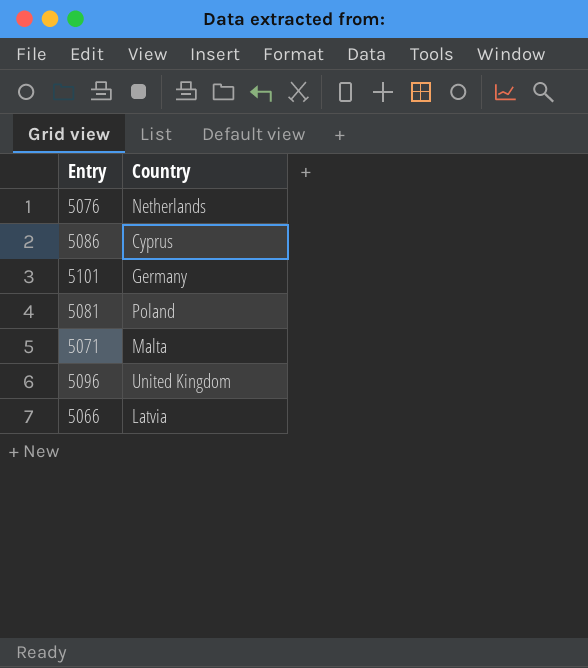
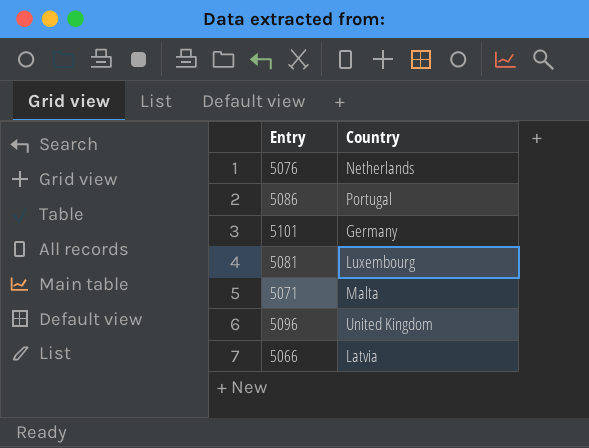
5086 | Country: Cyprus -> Portugal
5081 | Country: Poland -> Luxembourg

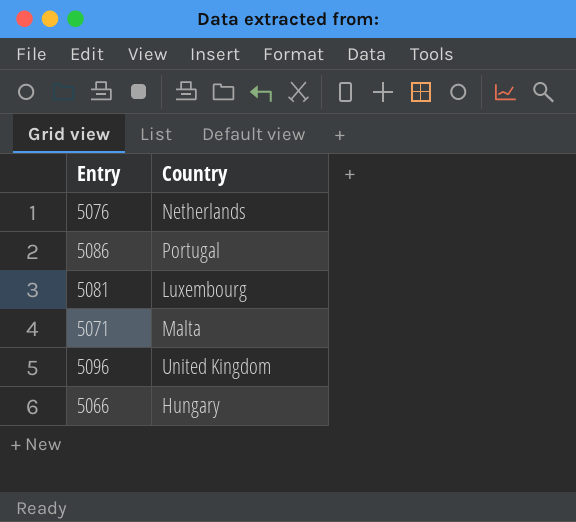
row 5101: Germany -> none
5066 | Country: Latvia -> Hungary

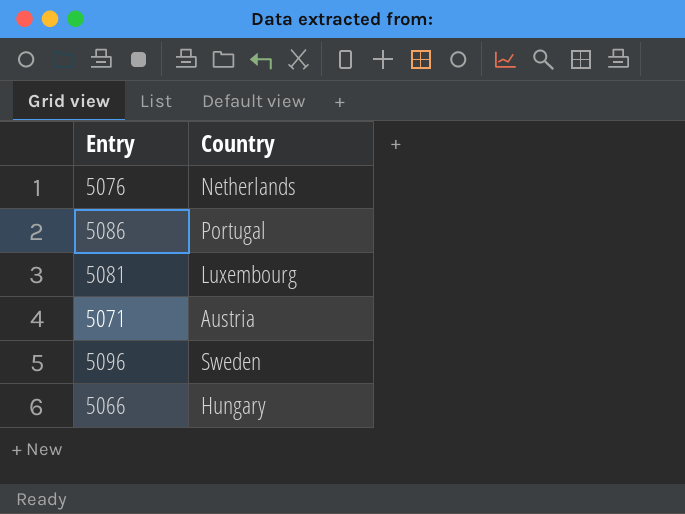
5071 | Country: Malta -> Austria
5096 | Country: United Kingdom -> Sweden

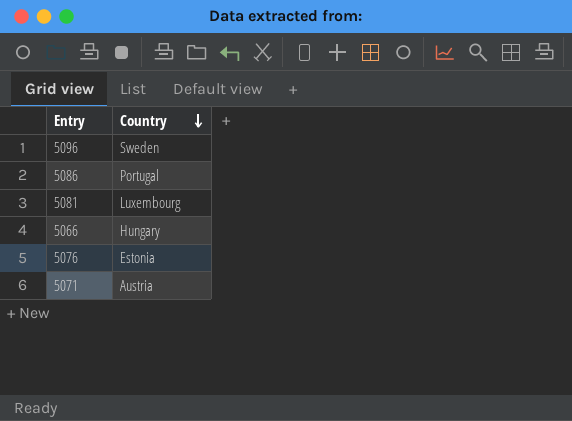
row order: none -> Country descending
5076 | Country: Netherlands -> Estonia

